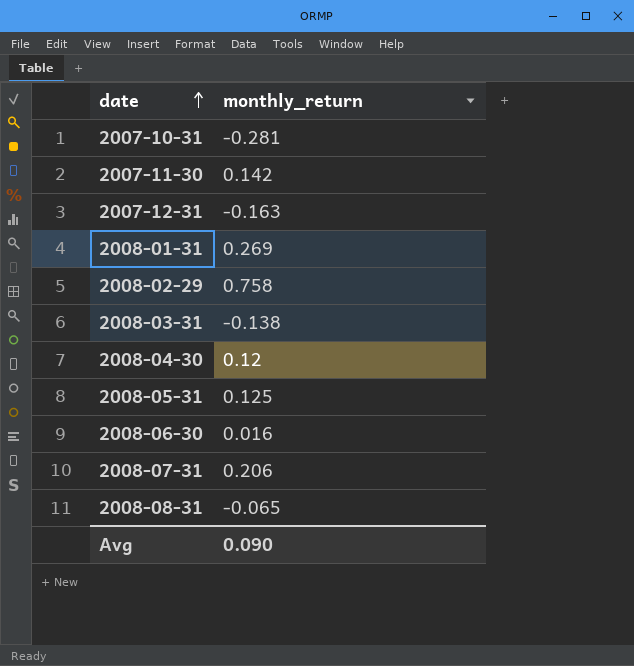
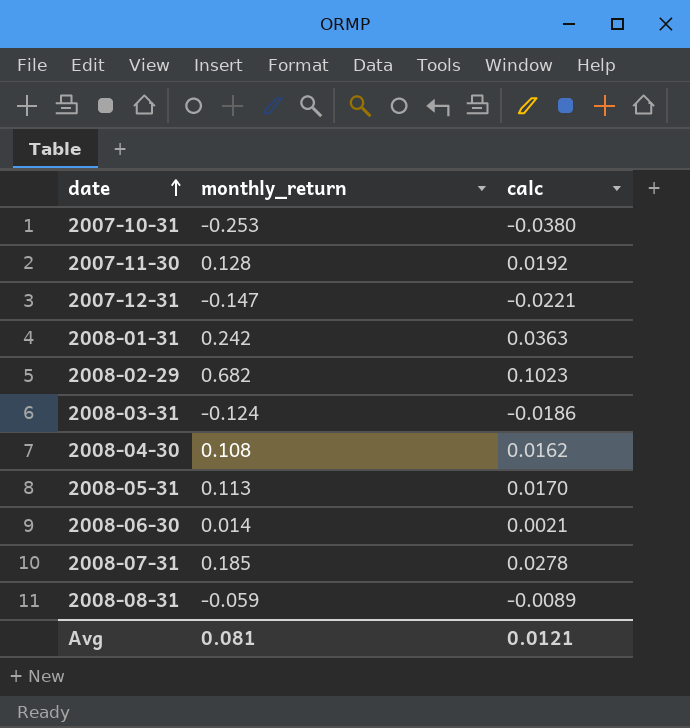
column calc | formula: none -> [monthly_return] * 0.15
2007-10-31 | monthly_return: -0.281 -> -0.253
2007-11-30 | monthly_return: 0.142 -> 0.128
2007-12-31 | monthly_return: -0.163 -> -0.147
2008-01-31 | monthly_return: 0.269 -> 0.242
2008-02-29 | monthly_return: 0.758 -> 0.682
2008-03-31 | monthly_return: -0.138 -> -0.124
2008-04-30 | monthly_return: 0.12 -> 0.108
2008-05-31 | monthly_return: 0.125 -> 0.113
2008-06-30 | monthly_return: 0.016 -> 0.014
2008-07-31 | monthly_return: 0.206 -> 0.185
2008-08-31 | monthly_return: -0.065 -> -0.059
Avg | monthly_return: 0.090 -> 0.081

